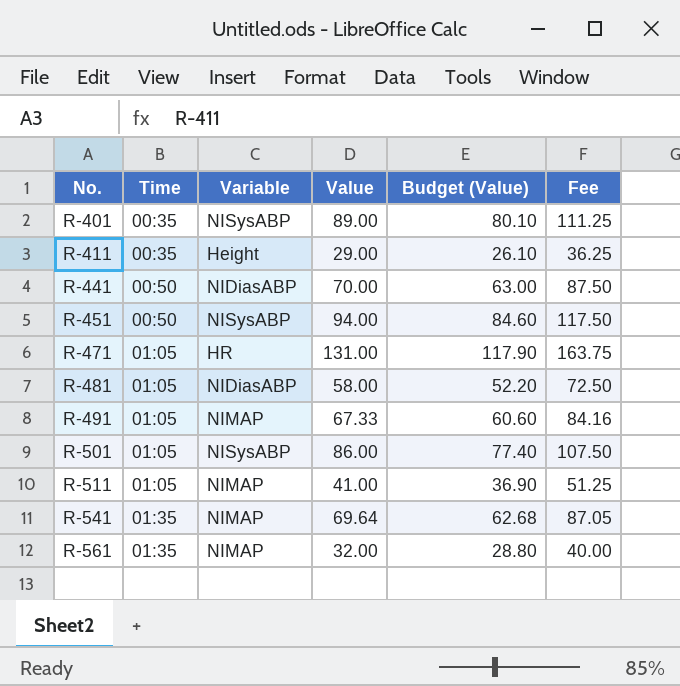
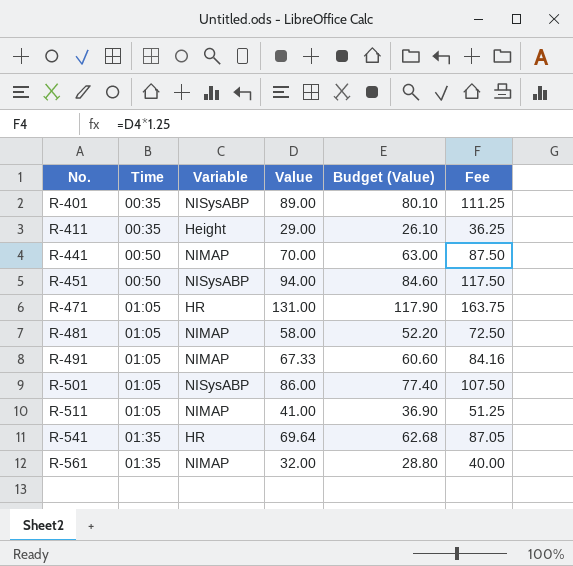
R-441 | Variable: NIDiasABP -> NIMAP
R-481 | Variable: NIDiasABP -> NIMAP
R-541 | Variable: NIMAP -> HR

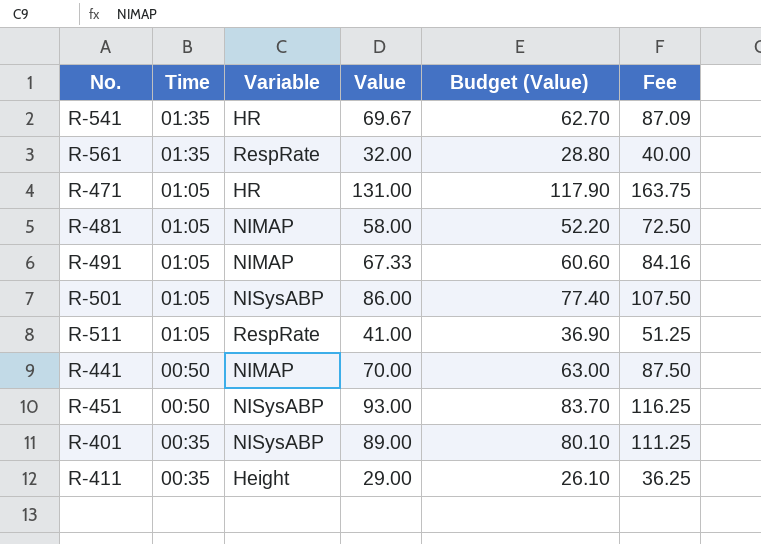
row order: No. ascending -> Time descending
R-541 | Value: 69.64 -> 69.67
R-541 | Budget (Value): 62.68 -> 62.70
R-541 | Fee: 87.05 -> 87.09
R-561 | Variable: NIMAP -> RespRate
R-511 | Variable: NIMAP -> RespRate
R-451 | Value: 94.00 -> 93.00
R-451 | Budget (Value): 84.60 -> 83.70
R-451 | Fee: 117.50 -> 116.25

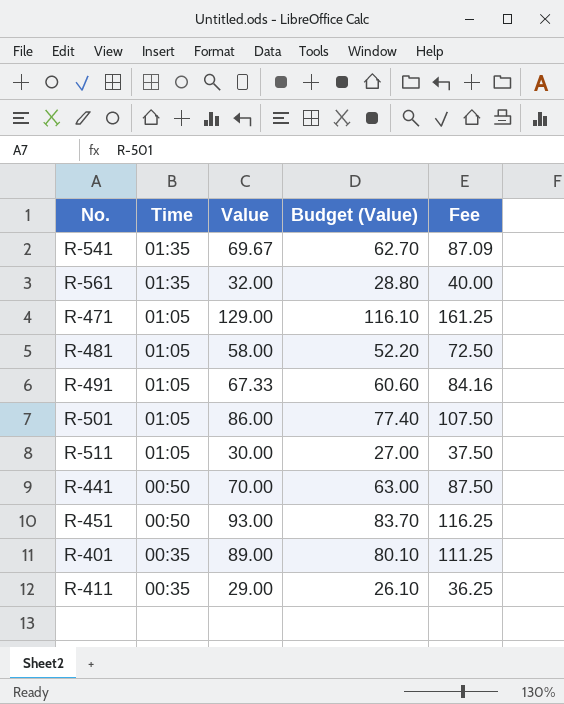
column Variable | position: 3 -> none
R-471 | Value: 131.00 -> 129.00
R-471 | Budget (Value): 117.90 -> 116.10
R-471 | Fee: 163.75 -> 161.25
R-511 | Value: 41.00 -> 30.00
R-511 | Budget (Value): 36.90 -> 27.00
R-511 | Fee: 51.25 -> 37.50

